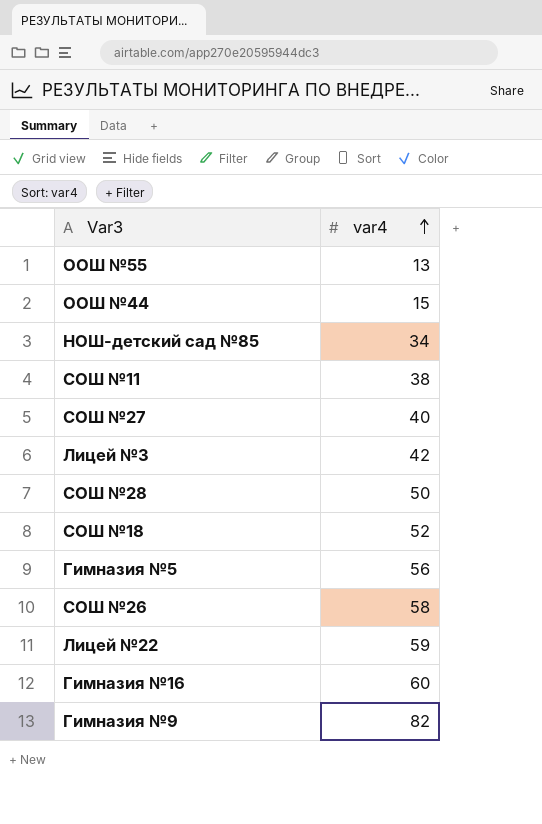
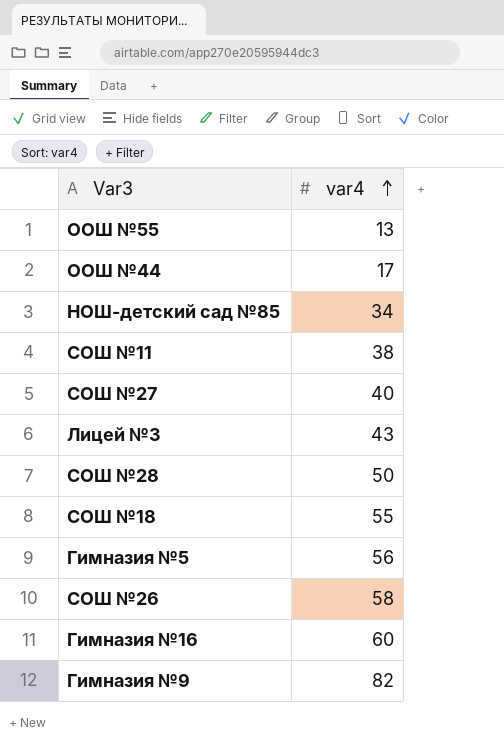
row Лицей №22: 59 -> none
ООШ №44 | var4: 15 -> 17
Лицей №3 | var4: 42 -> 43
СОШ №18 | var4: 52 -> 55

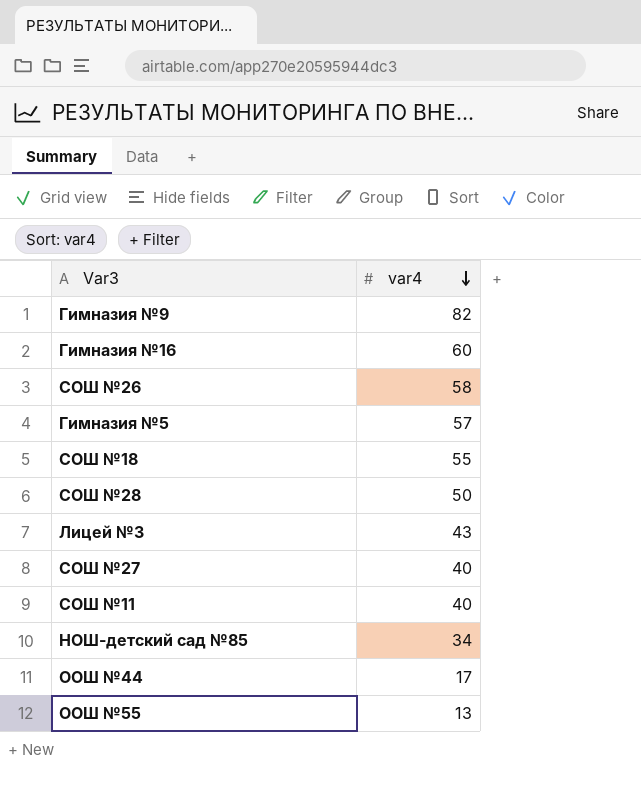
row order: var4 ascending -> var4 descending
Гимназия №5 | var4: 56 -> 57
СОШ №11 | var4: 38 -> 40

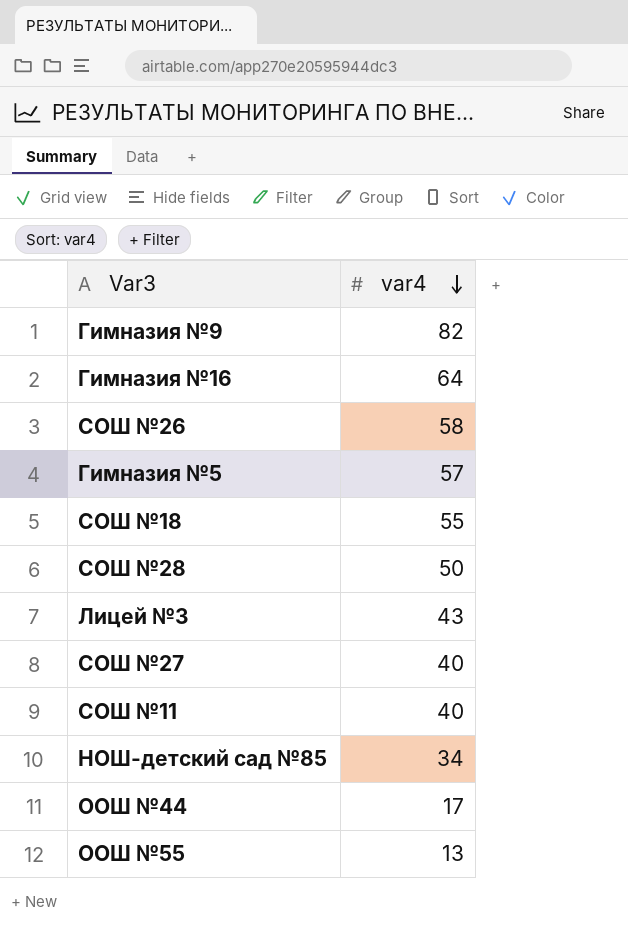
Гимназия №16 | var4: 60 -> 64

